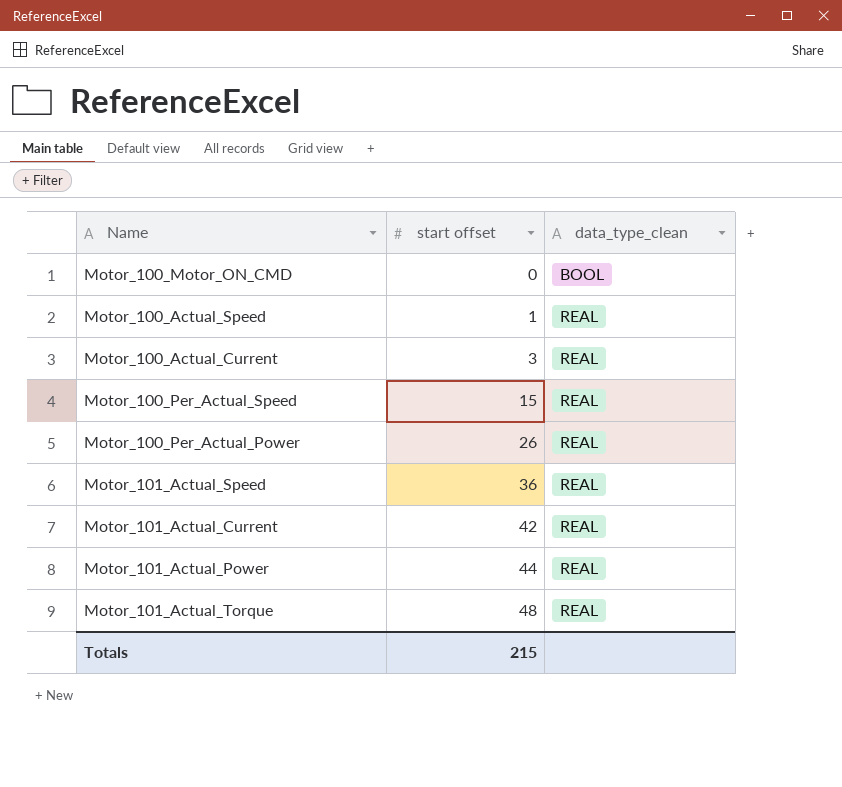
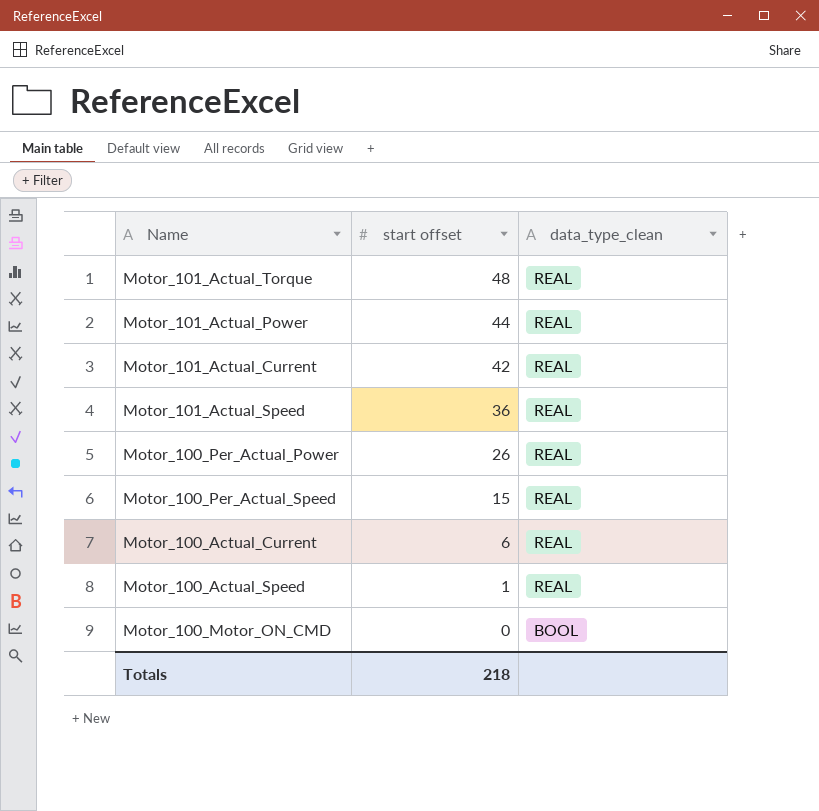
row order: start offset ascending -> start offset descending
Motor_100_Actual_Current | start offset: 3 -> 6
Totals | start offset: 215 -> 218

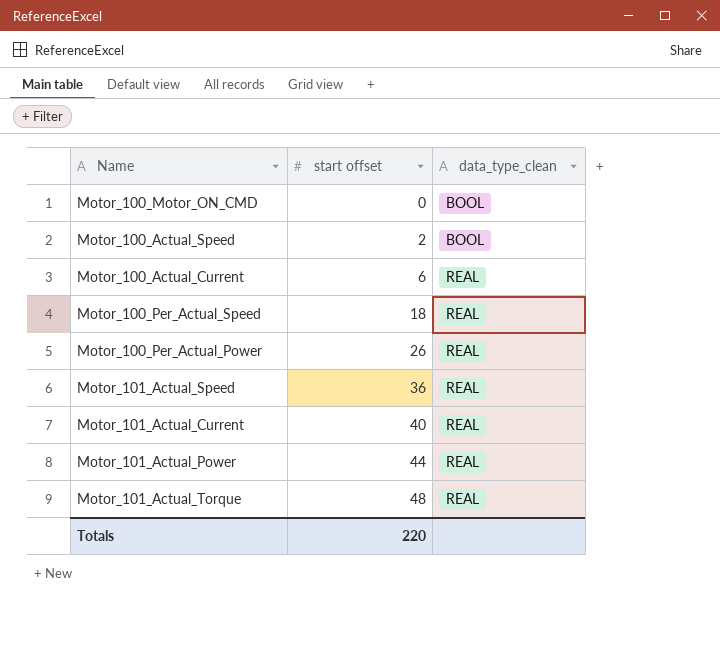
row order: start offset descending -> start offset ascending
Motor_100_Actual_Speed | start offset: 1 -> 2
Motor_100_Actual_Speed | data_type_clean: REAL -> BOOL
Motor_100_Per_Actual_Speed | start offset: 15 -> 18
Motor_101_Actual_Current | start offset: 42 -> 40
Totals | start offset: 218 -> 220

